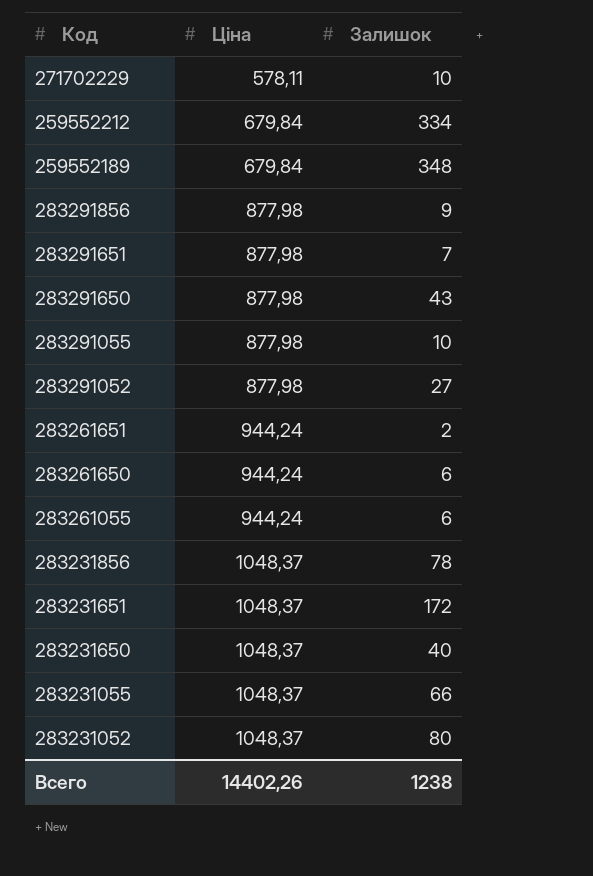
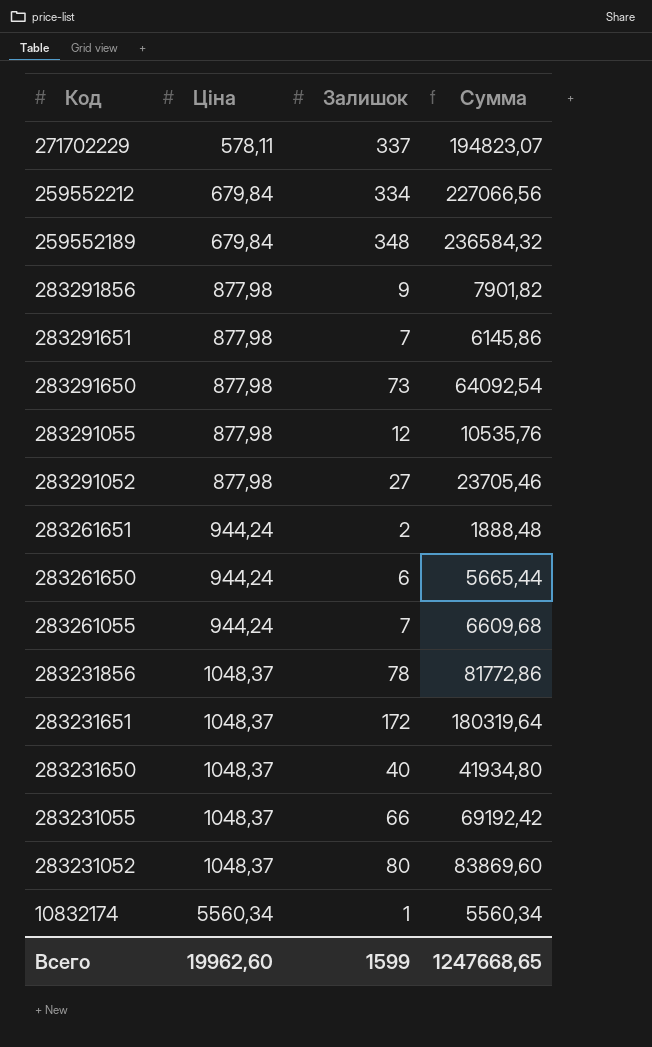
column Сумма | formula: none -> [Ціна] * [Залишок]
271702229 | Залишок: 10 -> 337
283291650 | Залишок: 43 -> 73
283291055 | Залишок: 10 -> 12
283261055 | Залишок: 6 -> 7
row 10832174: none -> 5560,34 | 1 | 5560,34
Всего | Ціна: 14402,26 -> 19962,60
Всего | Залишок: 1238 -> 1599

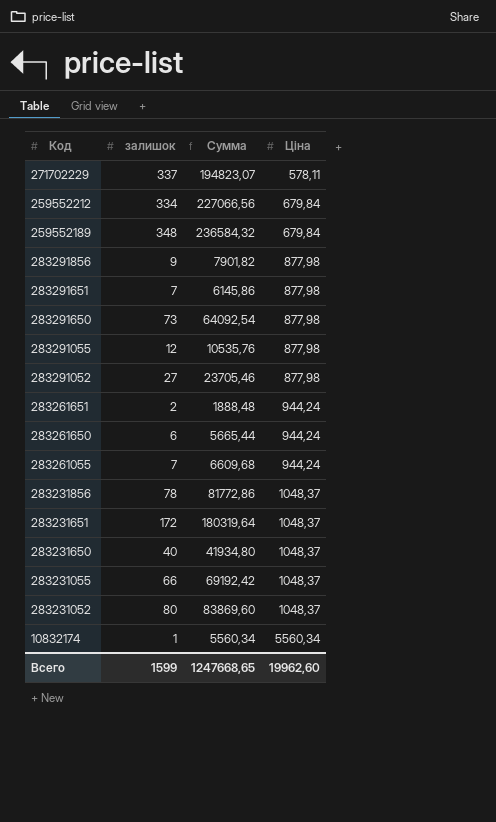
column name: Залишок -> залишок
column Ціна | position: 2 -> 4

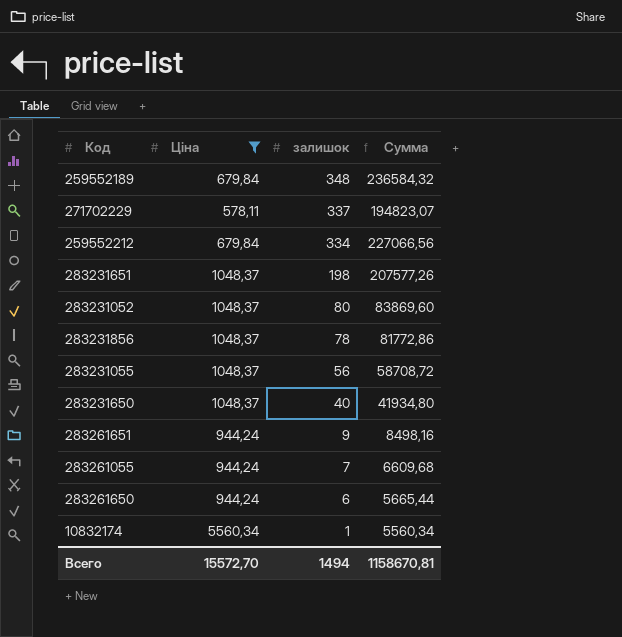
filter: none -> Ціна != 877,98
row order: Ціна ascending -> залишок descending
column Ціна | position: 4 -> 2
283231651 | залишок: 172 -> 198
283231651 | Сумма: 180319,64 -> 207577,26
283231055 | залишок: 66 -> 56
283231055 | Сумма: 69192,42 -> 58708,72
283261651 | залишок: 2 -> 9
283261651 | Сумма: 1888,48 -> 8498,16
Всего | Ціна: 19962,60 -> 15572,70
Всего | залишок: 1599 -> 1494
Всего | Сумма: 1247668,65 -> 1158670,81

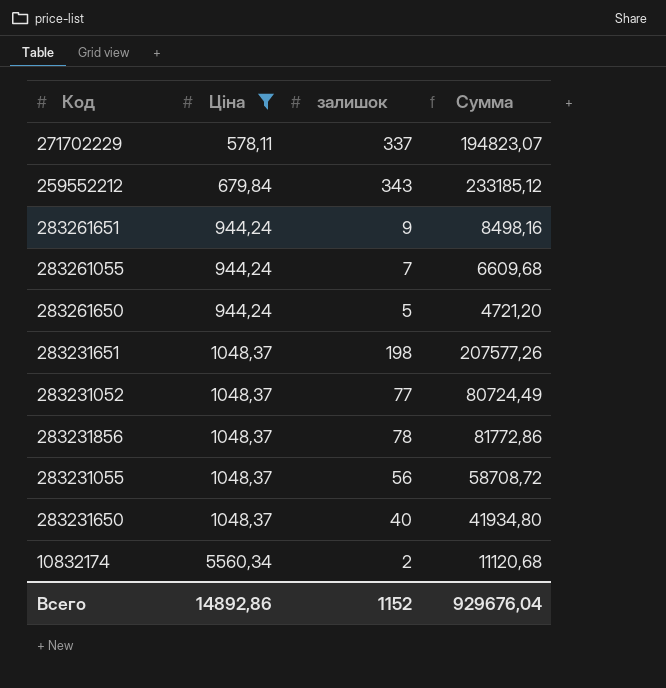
row order: залишок descending -> Ціна ascending
row 259552189: 679,84 | 348 | 236584,32 -> none
259552212 | залишок: 334 -> 343
259552212 | Сумма: 227066,56 -> 233185,12
283261650 | залишок: 6 -> 5
283261650 | Сумма: 5665,44 -> 4721,20
283231052 | залишок: 80 -> 77
283231052 | Сумма: 83869,60 -> 80724,49
10832174 | залишок: 1 -> 2
10832174 | Сумма: 5560,34 -> 11120,68
Всего | Ціна: 15572,70 -> 14892,86
Всего | залишок: 1494 -> 1152
Всего | Сумма: 1158670,81 -> 929676,04

